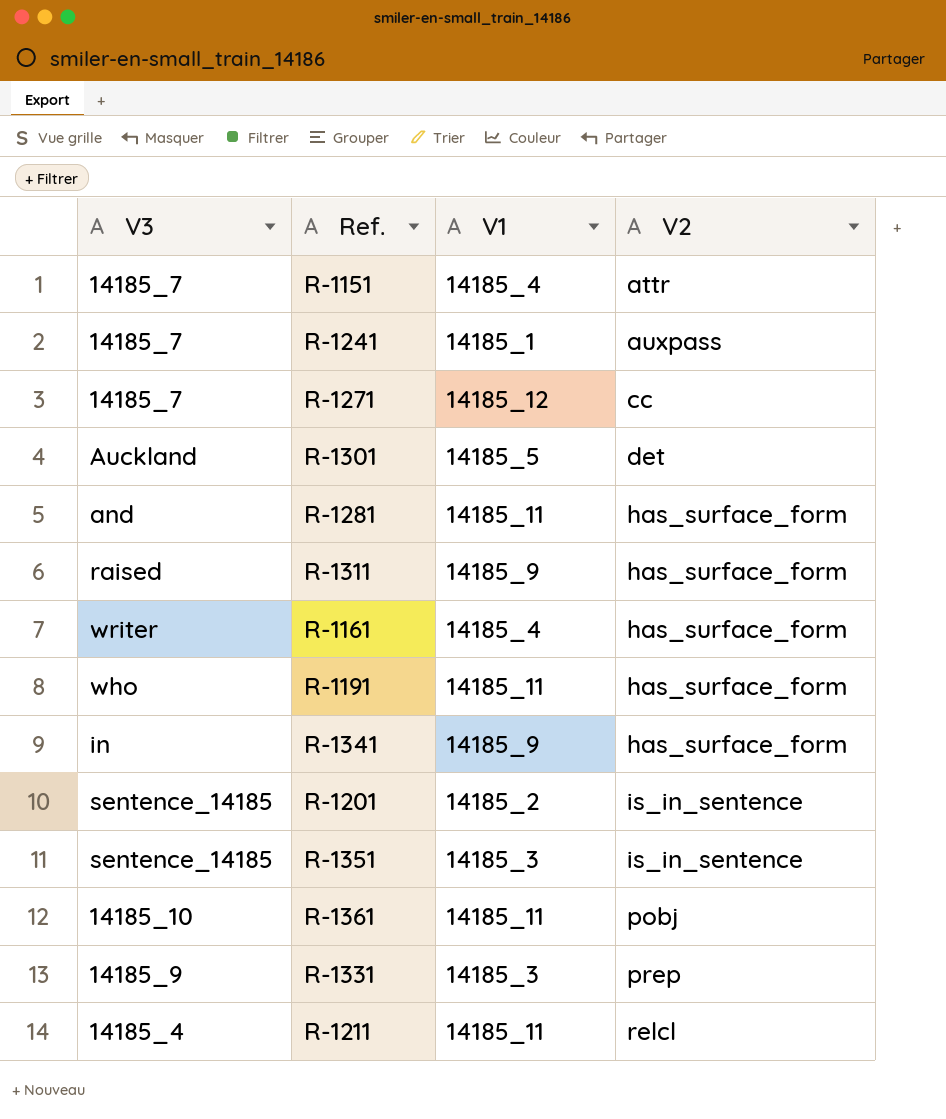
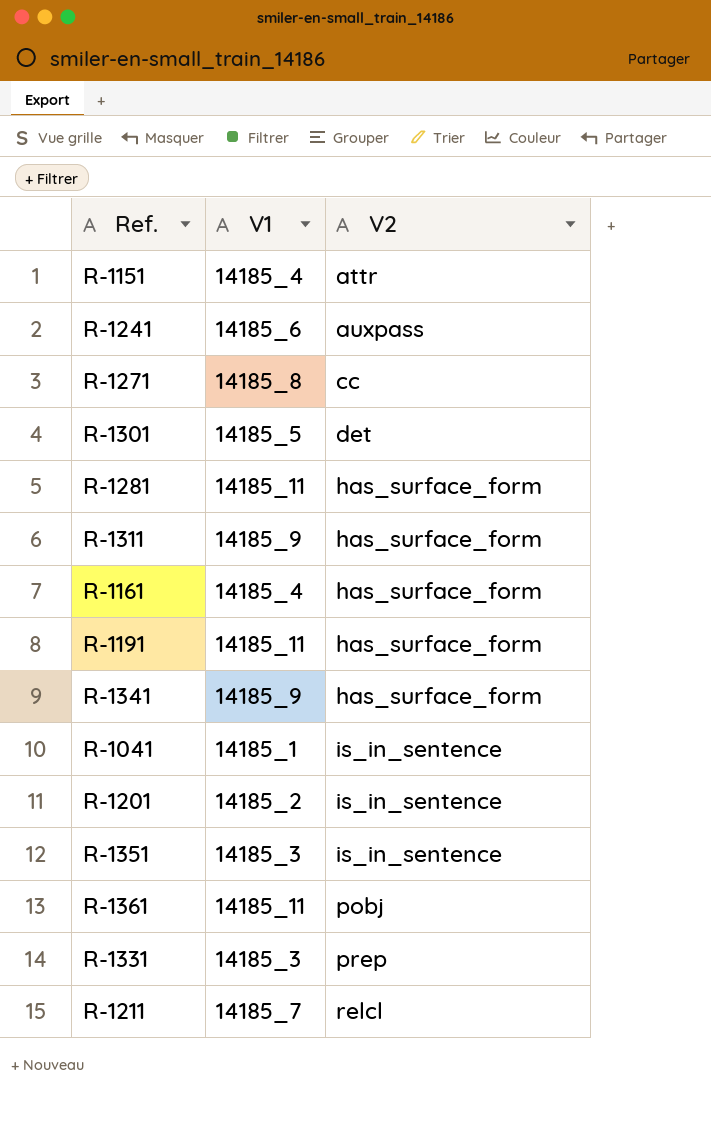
column V3 | position: 1 -> none
R-1241 | V1: 14185_1 -> 14185_6
R-1271 | V1: 14185_12 -> 14185_8
row R-1041: none -> 14185_1 | is_in_sentence
R-1211 | V1: 14185_11 -> 14185_7

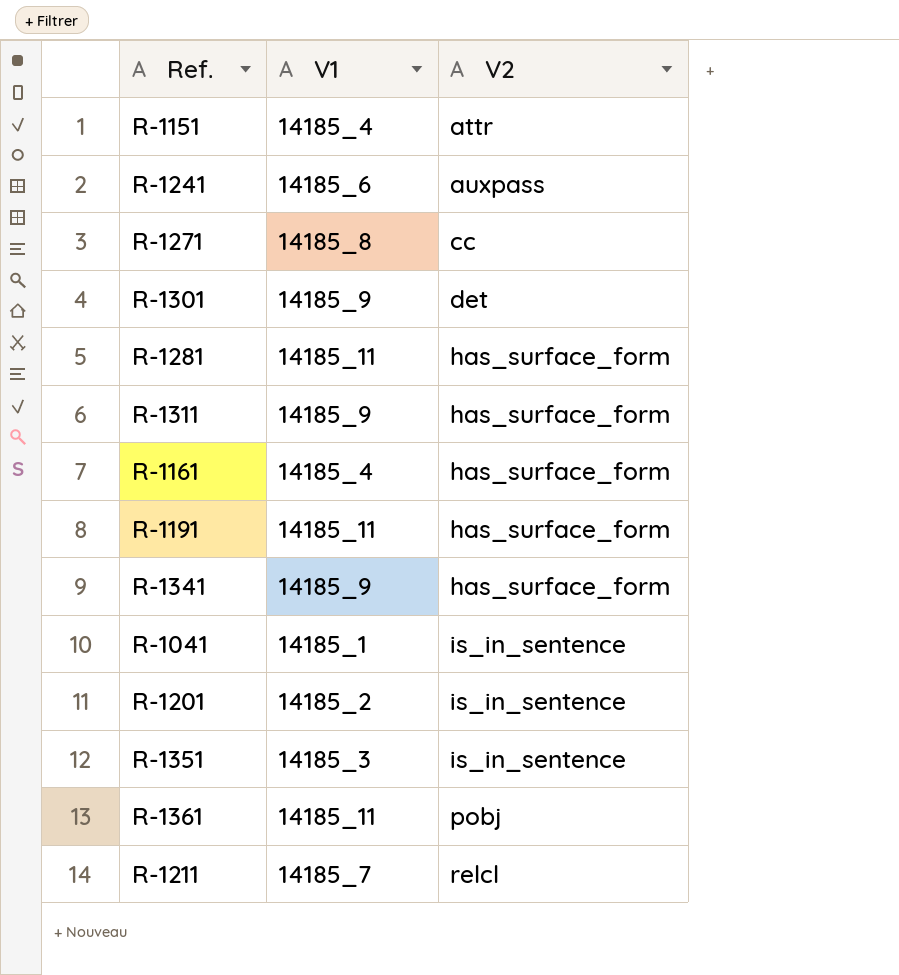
row R-1331: 14185_3 | prep -> none
R-1301 | V1: 14185_5 -> 14185_9

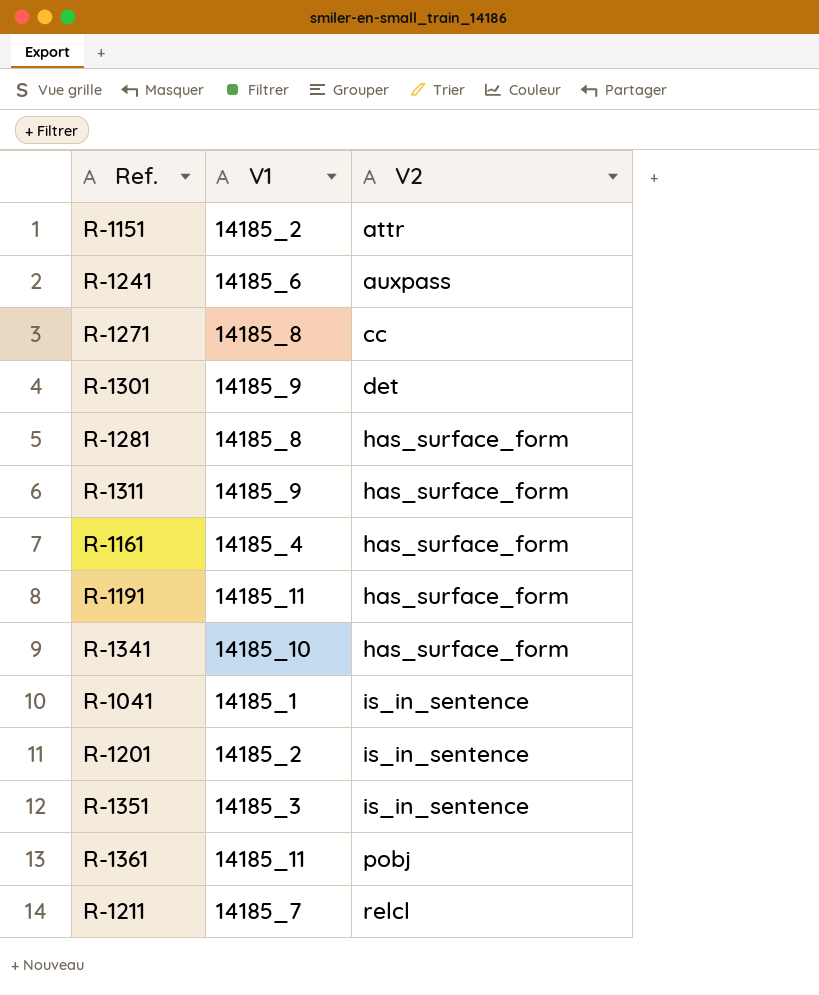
R-1151 | V1: 14185_4 -> 14185_2
R-1281 | V1: 14185_11 -> 14185_8
R-1341 | V1: 14185_9 -> 14185_10

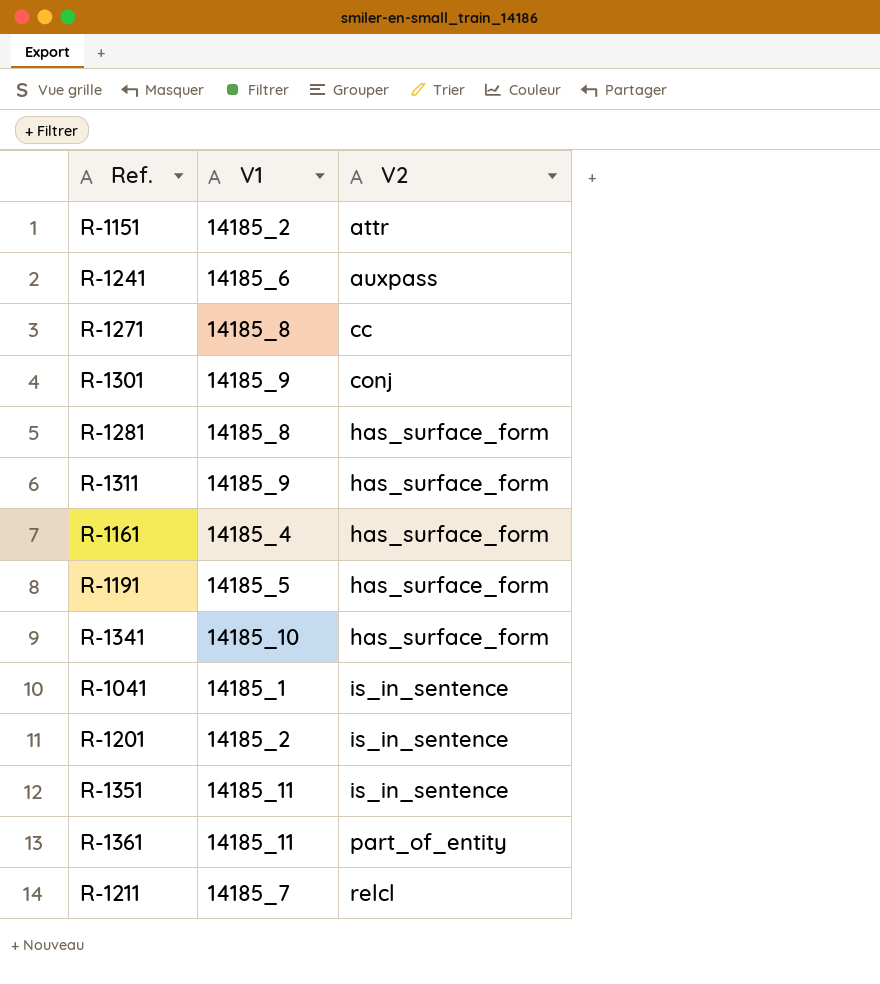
R-1301 | V2: det -> conj
R-1191 | V1: 14185_11 -> 14185_5
R-1351 | V1: 14185_3 -> 14185_11
R-1361 | V2: pobj -> part_of_entity

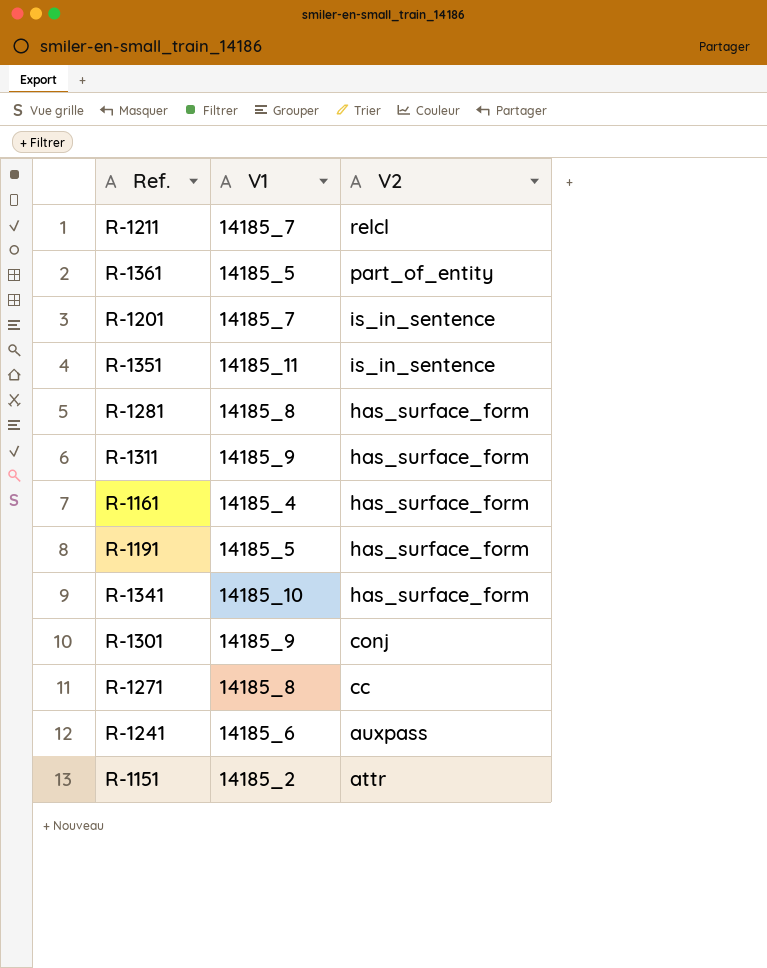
row order: V2 ascending -> V2 descending
row R-1041: 14185_1 | is_in_sentence -> none
R-1361 | V1: 14185_11 -> 14185_5
R-1201 | V1: 14185_2 -> 14185_7

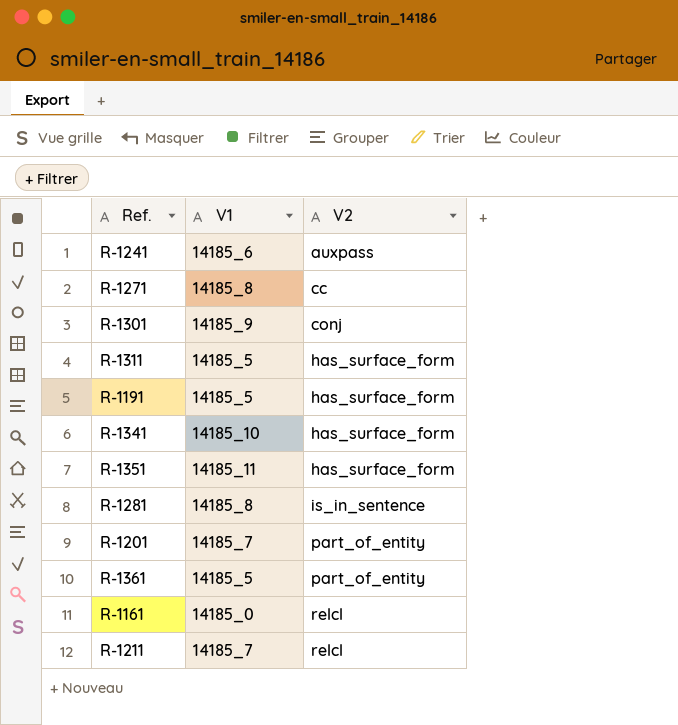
row order: V2 descending -> V2 ascending
row R-1151: 14185_2 | attr -> none
R-1311 | V1: 14185_9 -> 14185_5
R-1351 | V2: is_in_sentence -> has_surface_form
R-1281 | V2: has_surface_form -> is_in_sentence
R-1201 | V2: is_in_sentence -> part_of_entity
R-1161 | V1: 14185_4 -> 14185_0
R-1161 | V2: has_surface_form -> relcl

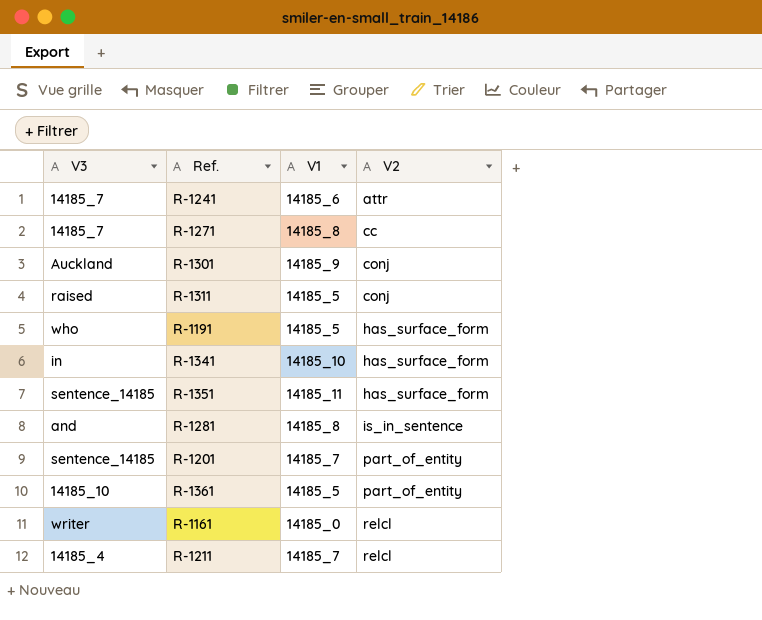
column V3 | position: none -> 1
R-1241 | V2: auxpass -> attr
R-1311 | V2: has_surface_form -> conj

